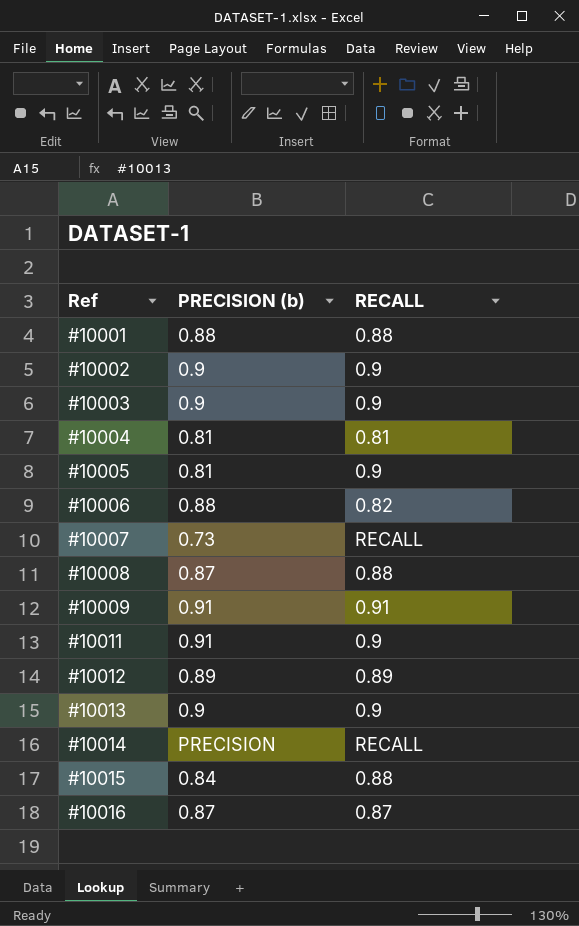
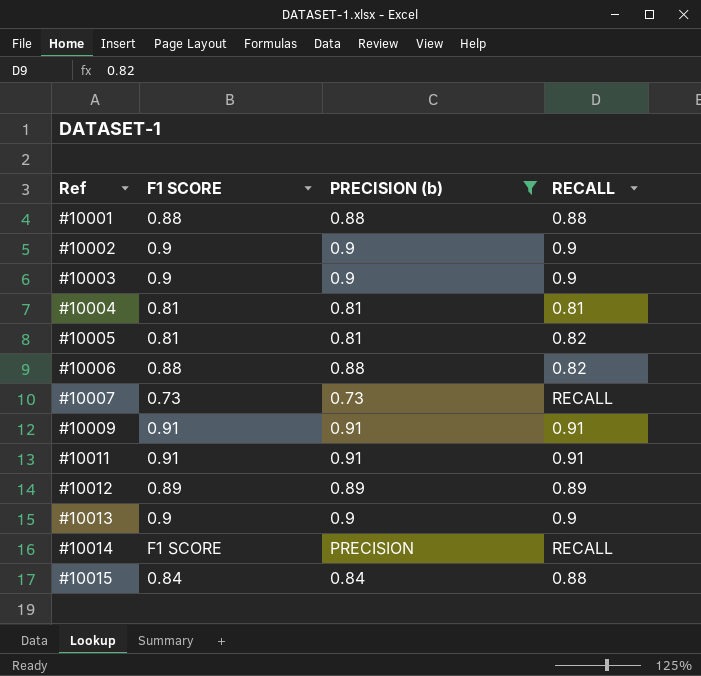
filter: none -> PRECISION (b) != 0.87
column F1 SCORE | position: none -> 2
#10005 | RECALL: 0.9 -> 0.82
#10011 | RECALL: 0.9 -> 0.91

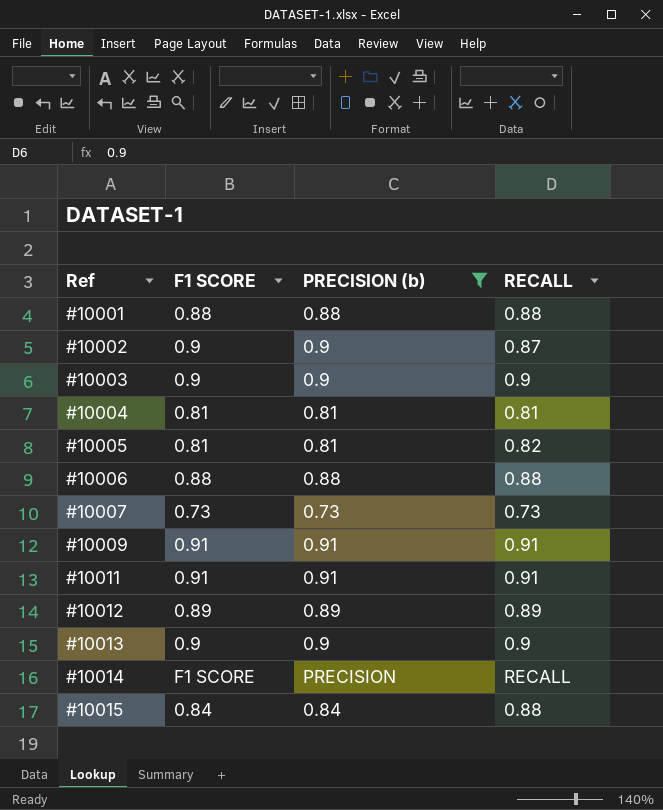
#10002 | RECALL: 0.9 -> 0.87
#10006 | RECALL: 0.82 -> 0.88
#10007 | RECALL: RECALL -> 0.73

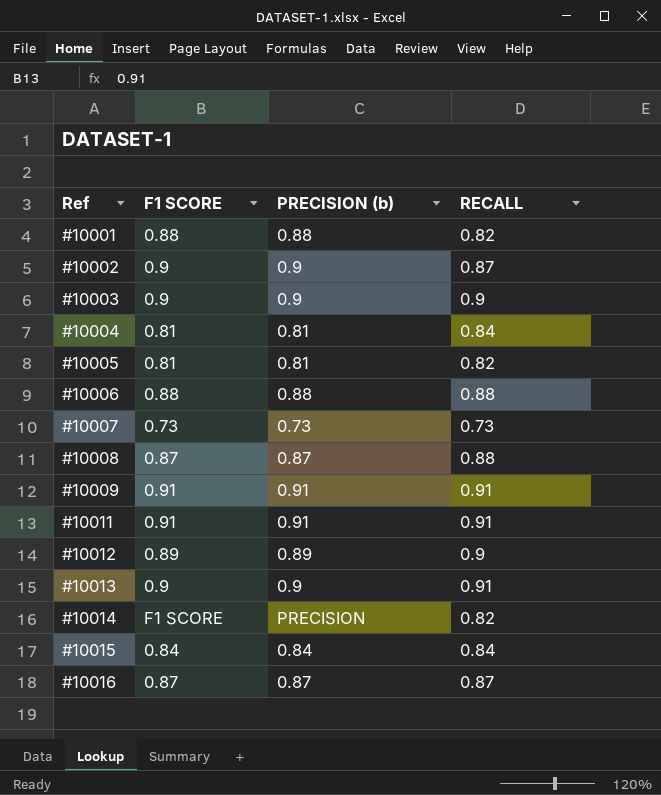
filter: PRECISION (b) != 0.87 -> none
#10001 | RECALL: 0.88 -> 0.82
#10004 | RECALL: 0.81 -> 0.84
#10012 | RECALL: 0.89 -> 0.9
#10013 | RECALL: 0.9 -> 0.91
#10014 | RECALL: RECALL -> 0.82
#10015 | RECALL: 0.88 -> 0.84

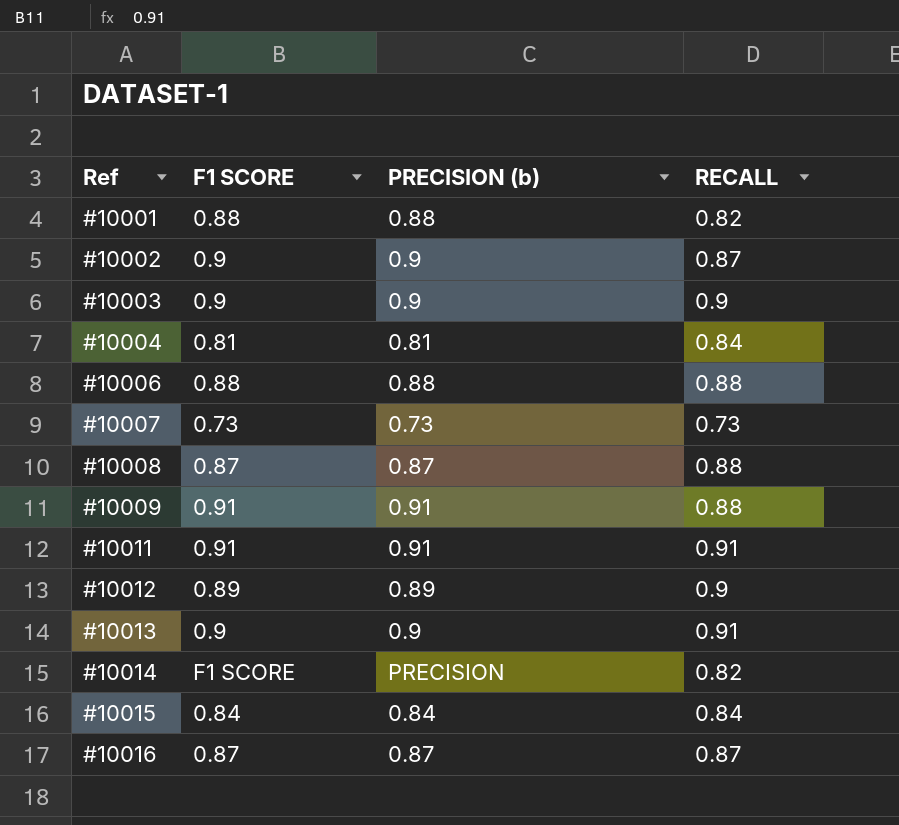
row #10005: 0.81 | 0.81 | 0.82 -> none
#10009 | RECALL: 0.91 -> 0.88

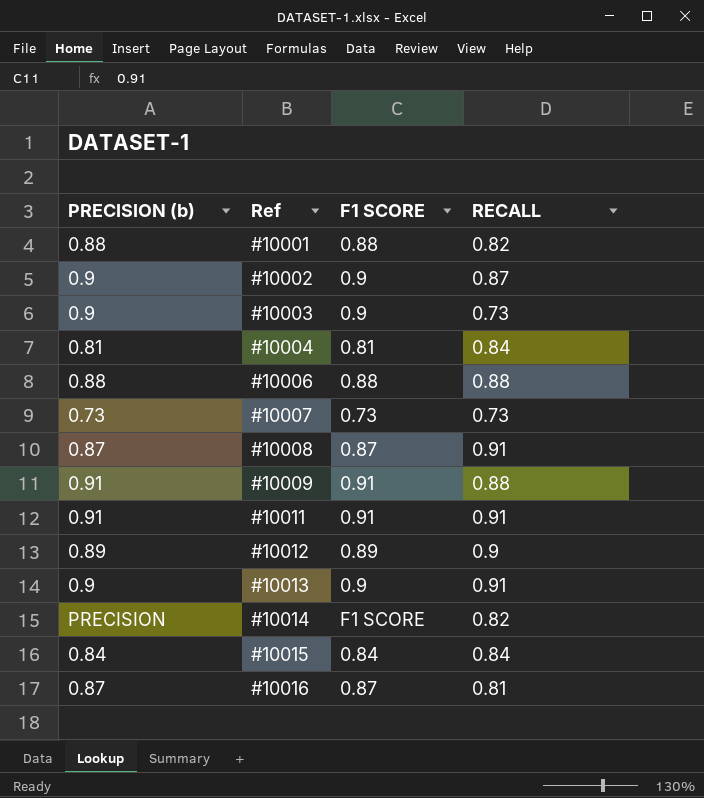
column PRECISION (b) | position: 3 -> 1
#10003 | RECALL: 0.9 -> 0.73
#10008 | RECALL: 0.88 -> 0.91
#10016 | RECALL: 0.87 -> 0.81

